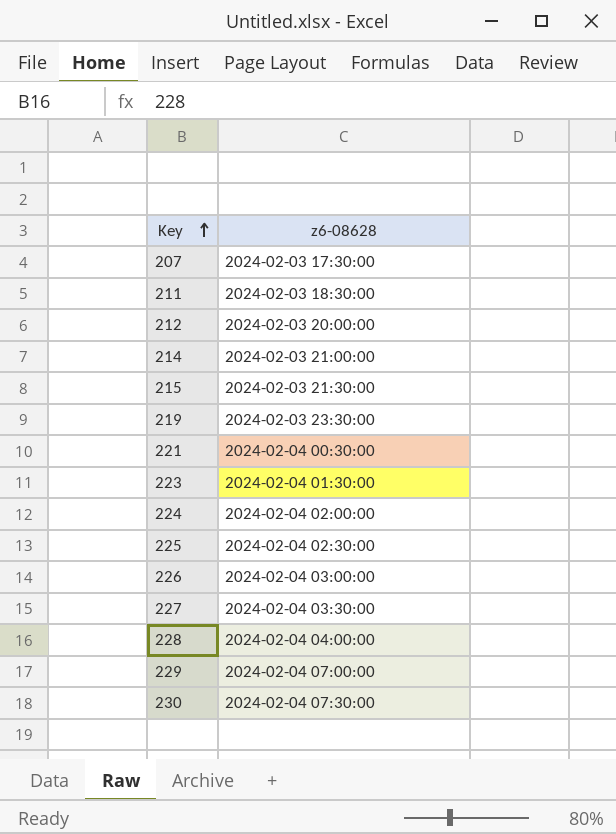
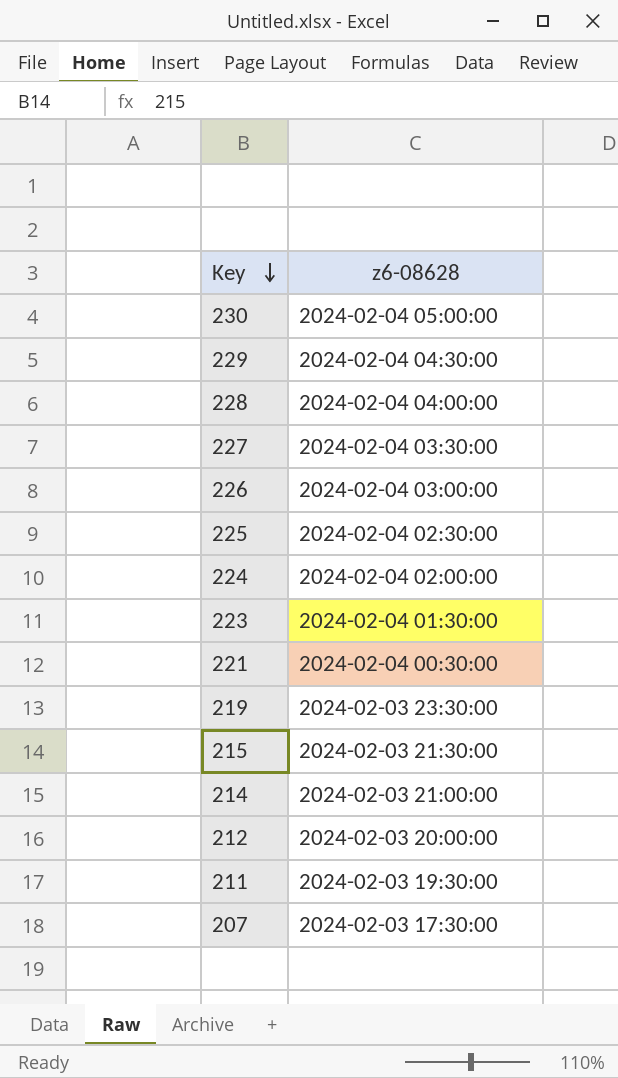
row order: Key ascending -> Key descending
230 | z6-08628: 2024-02-04 07:30:00 -> 2024-02-04 05:00:00
229 | z6-08628: 2024-02-04 07:00:00 -> 2024-02-04 04:30:00
211 | z6-08628: 2024-02-03 18:30:00 -> 2024-02-03 19:30:00

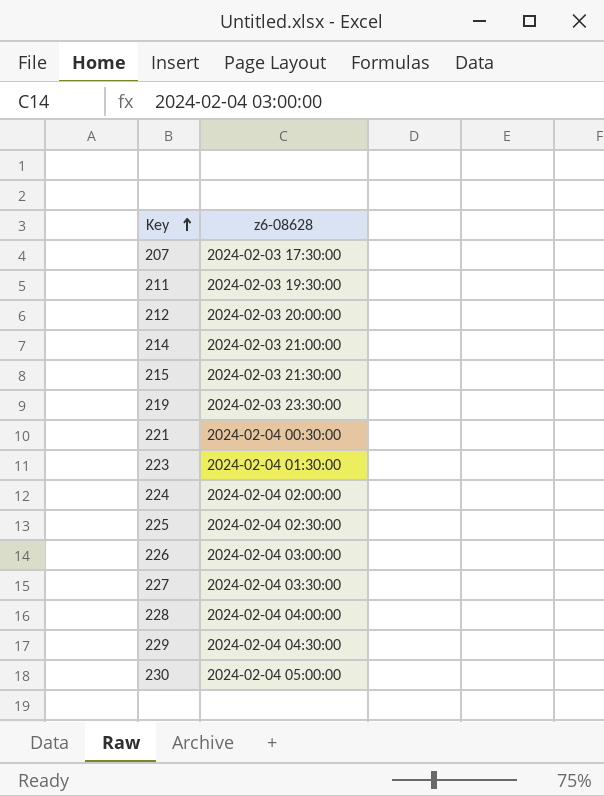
row order: Key descending -> Key ascending

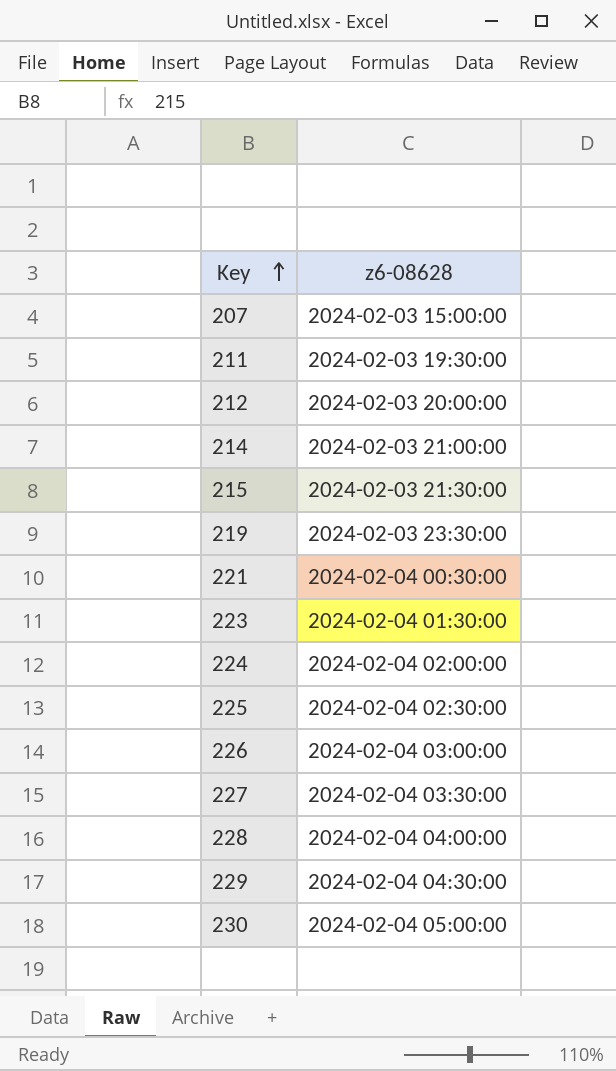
207 | z6-08628: 2024-02-03 17:30:00 -> 2024-02-03 15:00:00

